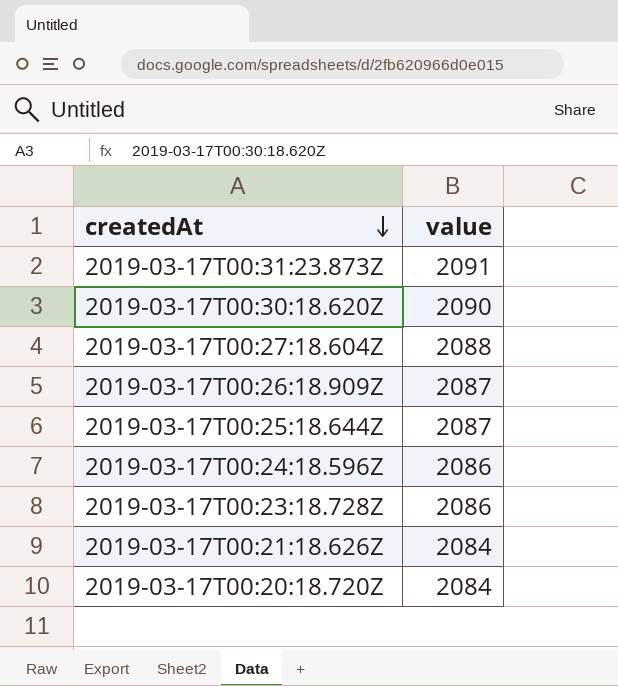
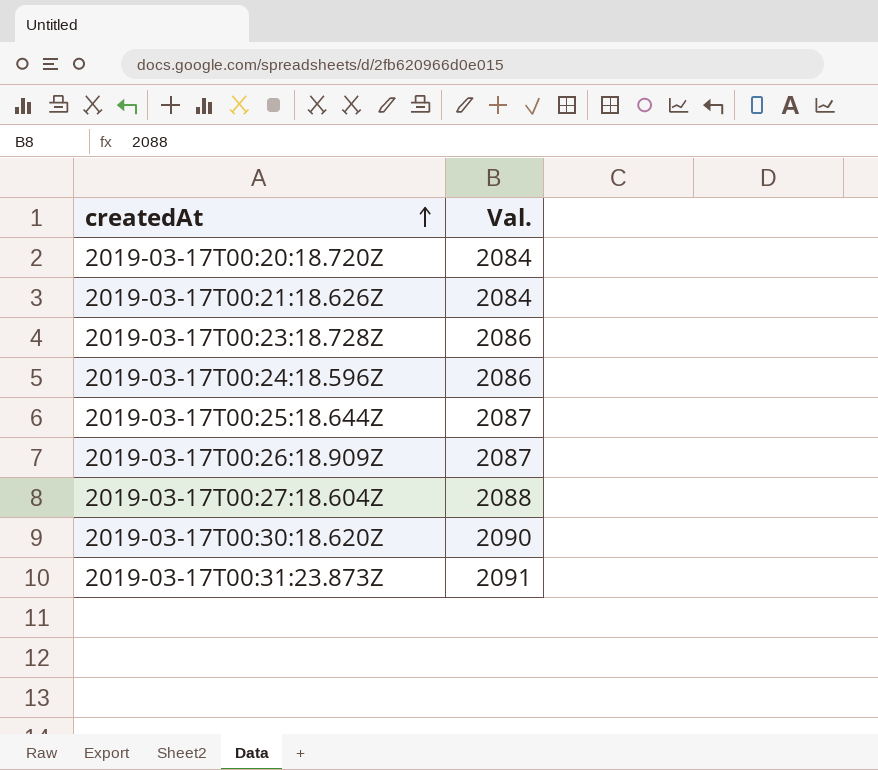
row order: createdAt descending -> createdAt ascending
column name: value -> Val.

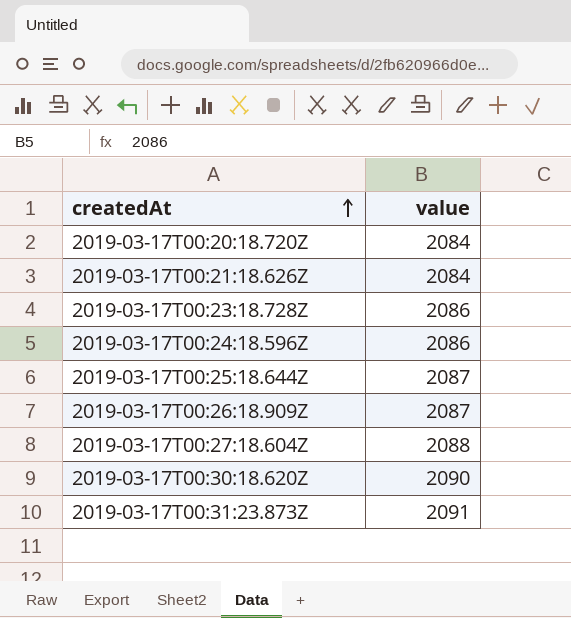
column name: Val. -> value

